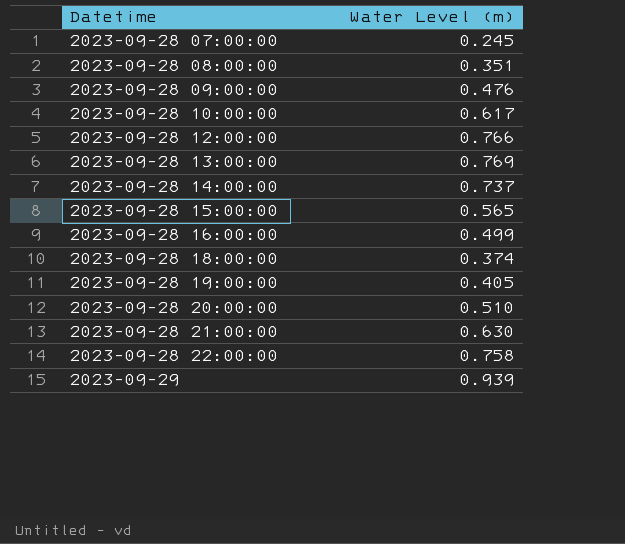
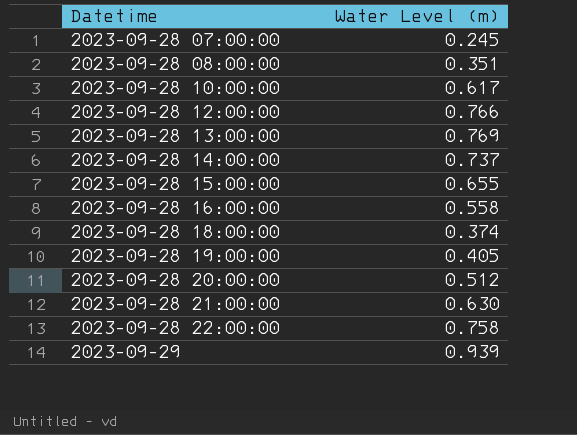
row 2023-09-28 09:00:00: 0.476 -> none
2023-09-28 15:00:00 | Water Level (m): 0.565 -> 0.655
2023-09-28 16:00:00 | Water Level (m): 0.499 -> 0.558
2023-09-28 20:00:00 | Water Level (m): 0.510 -> 0.512

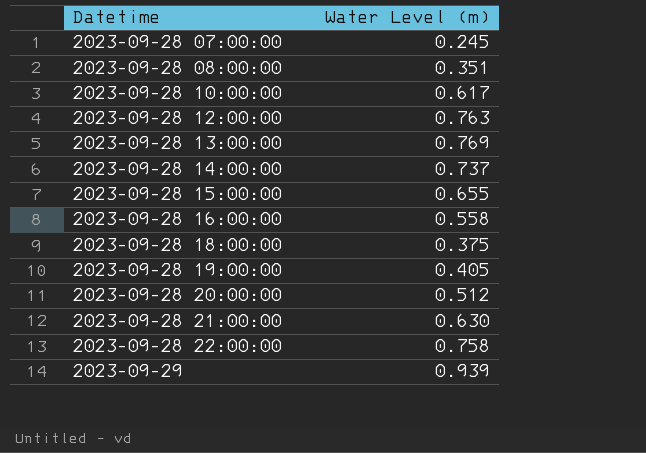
2023-09-28 12:00:00 | Water Level (m): 0.766 -> 0.763
2023-09-28 18:00:00 | Water Level (m): 0.374 -> 0.375

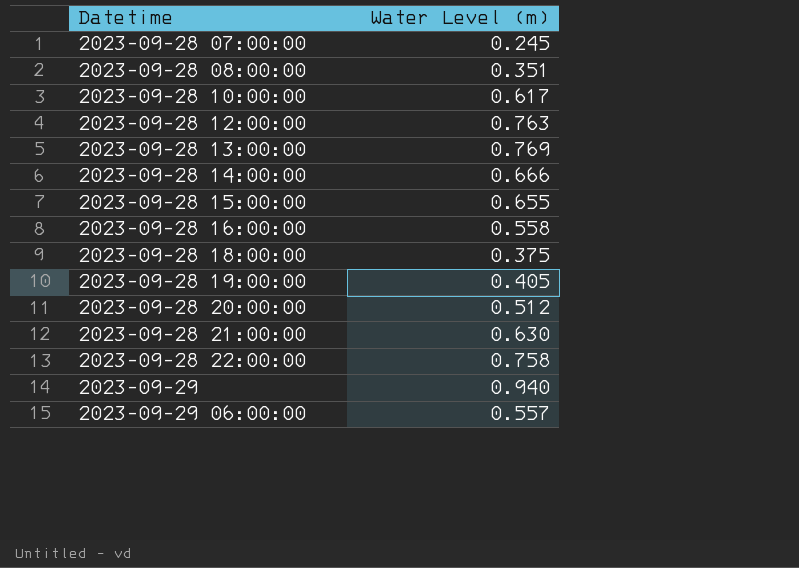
2023-09-28 14:00:00 | Water Level (m): 0.737 -> 0.666
2023-09-29 | Water Level (m): 0.939 -> 0.940
row 2023-09-29 06:00:00: none -> 0.557

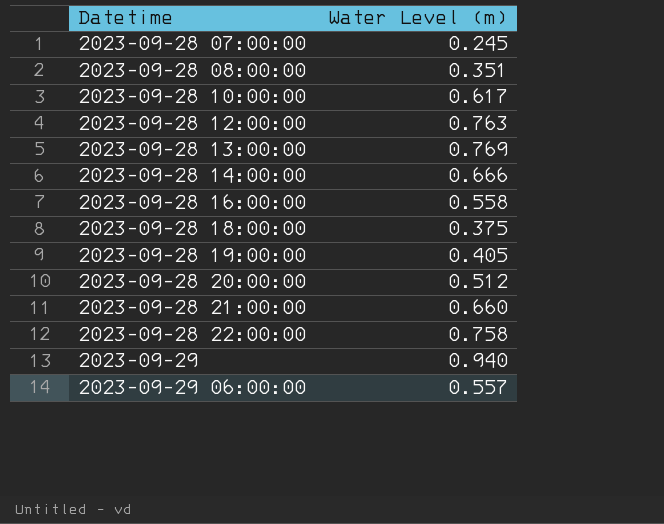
row 2023-09-28 15:00:00: 0.655 -> none
2023-09-28 21:00:00 | Water Level (m): 0.630 -> 0.660

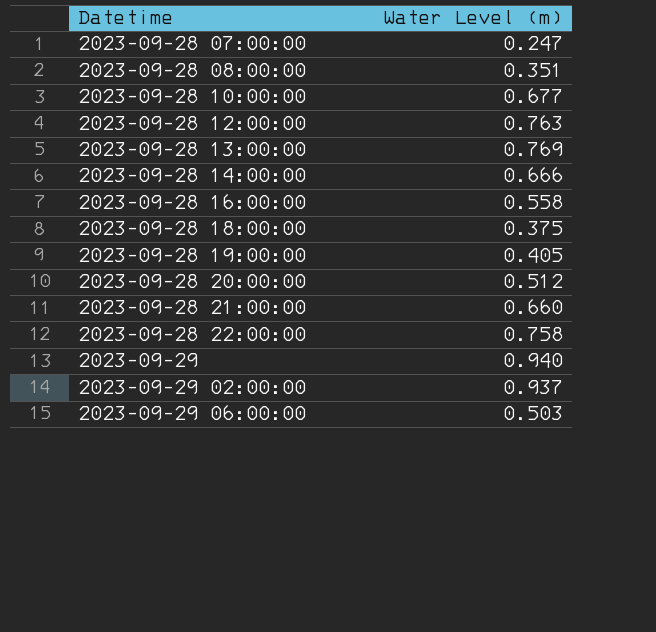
2023-09-28 07:00:00 | Water Level (m): 0.245 -> 0.247
2023-09-28 10:00:00 | Water Level (m): 0.617 -> 0.677
row 2023-09-29 02:00:00: none -> 0.937
2023-09-29 06:00:00 | Water Level (m): 0.557 -> 0.503

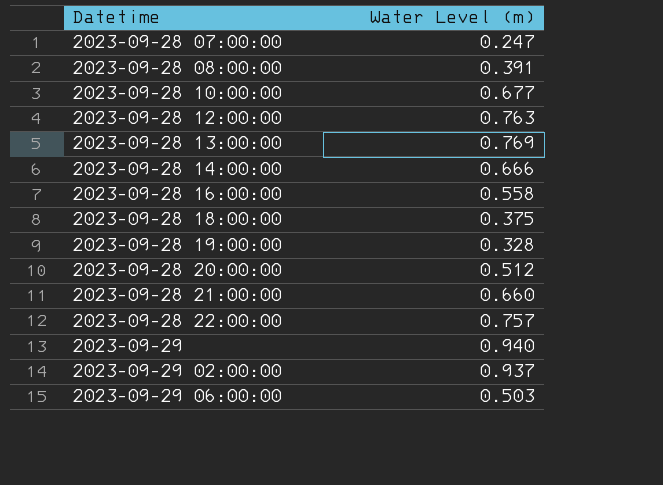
2023-09-28 08:00:00 | Water Level (m): 0.351 -> 0.391
2023-09-28 19:00:00 | Water Level (m): 0.405 -> 0.328
2023-09-28 22:00:00 | Water Level (m): 0.758 -> 0.757

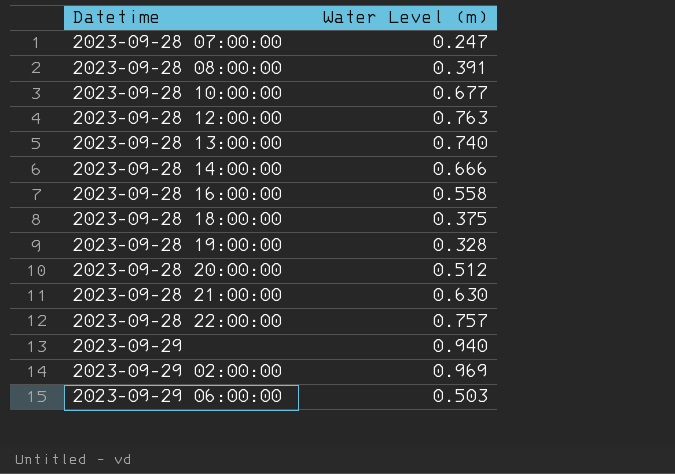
2023-09-28 13:00:00 | Water Level (m): 0.769 -> 0.740
2023-09-28 21:00:00 | Water Level (m): 0.660 -> 0.630
2023-09-29 02:00:00 | Water Level (m): 0.937 -> 0.969

